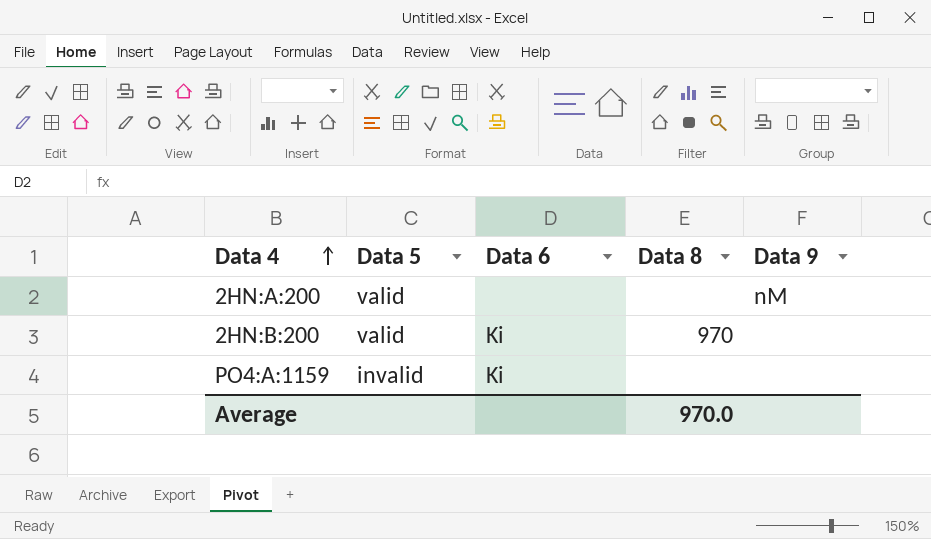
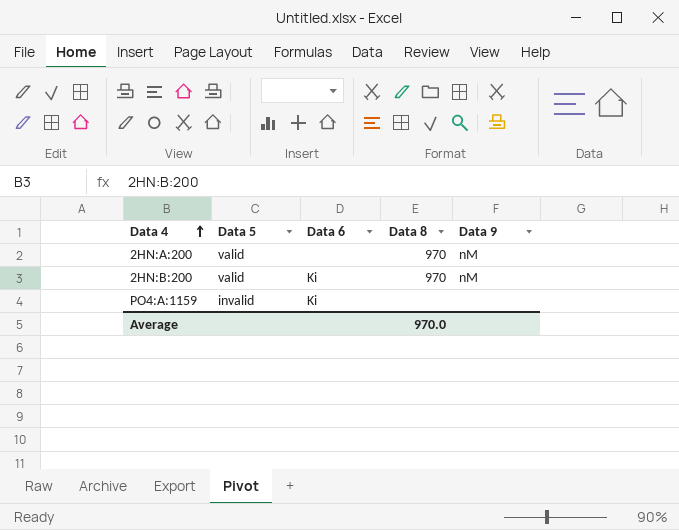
2HN:A:200 | Data 8: none -> 970
2HN:B:200 | Data 9: none -> nM

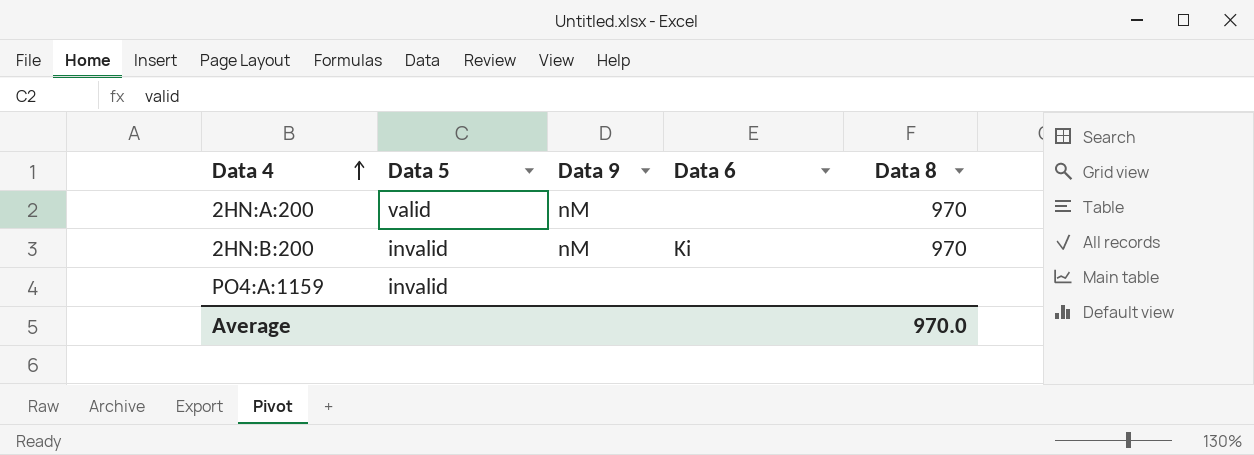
column Data 9 | position: 5 -> 3
2HN:B:200 | Data 5: valid -> invalid
PO4:A:1159 | Data 6: Ki -> none

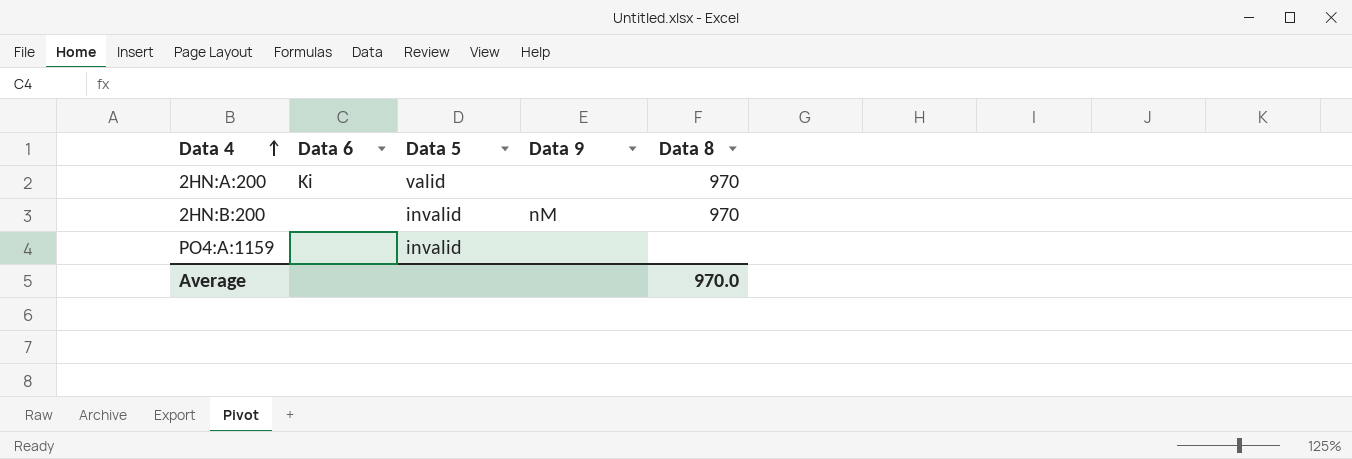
column Data 6 | position: 4 -> 2
2HN:A:200 | Data 6: none -> Ki
2HN:A:200 | Data 9: nM -> none
2HN:B:200 | Data 6: Ki -> none

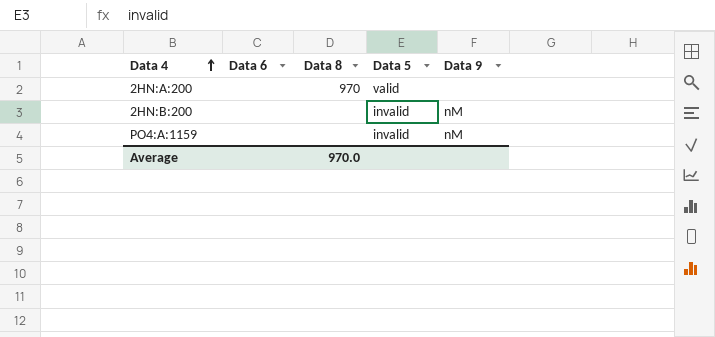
column Data 8 | position: 5 -> 3
2HN:A:200 | Data 6: Ki -> none
2HN:B:200 | Data 8: 970 -> none
PO4:A:1159 | Data 9: none -> nM

